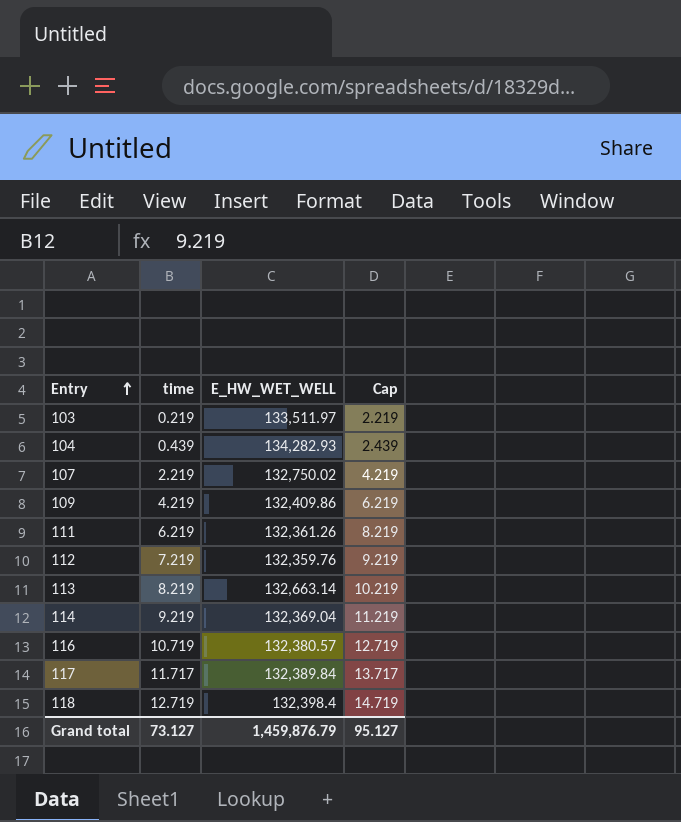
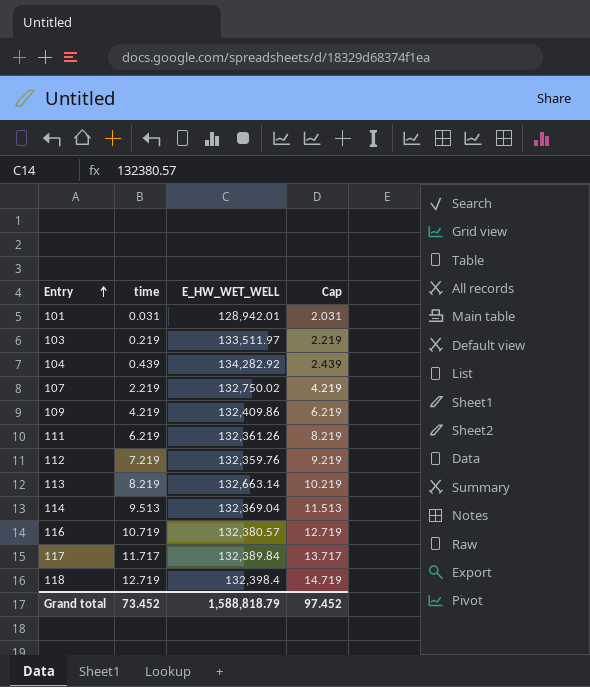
row 101: none -> 0.031 | 128,942.01 | 2.031
104 | E_HW_WET_WELL: 134,282.93 -> 134,282.92
114 | time: 9.219 -> 9.513
114 | Cap: 11.219 -> 11.513
Grand total | time: 73.127 -> 73.452
Grand total | E_HW_WET_WELL: 1,459,876.79 -> 1,588,818.79
Grand total | Cap: 95.127 -> 97.452

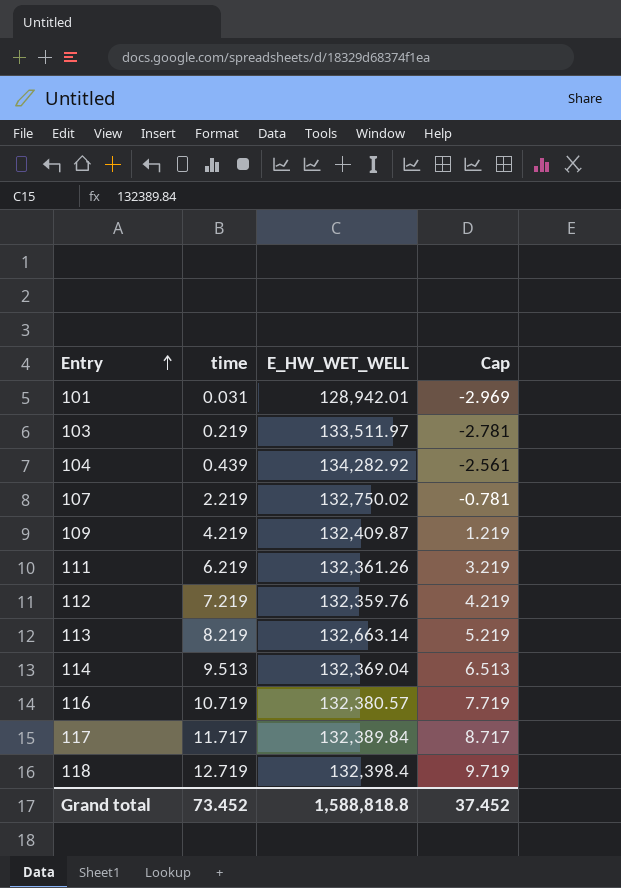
column Cap | formula: [time] + 2 -> [time] - 3
109 | E_HW_WET_WELL: 132,409.86 -> 132,409.87
Grand total | E_HW_WET_WELL: 1,588,818.79 -> 1,588,818.8
Grand total | Cap: 97.452 -> 37.452

